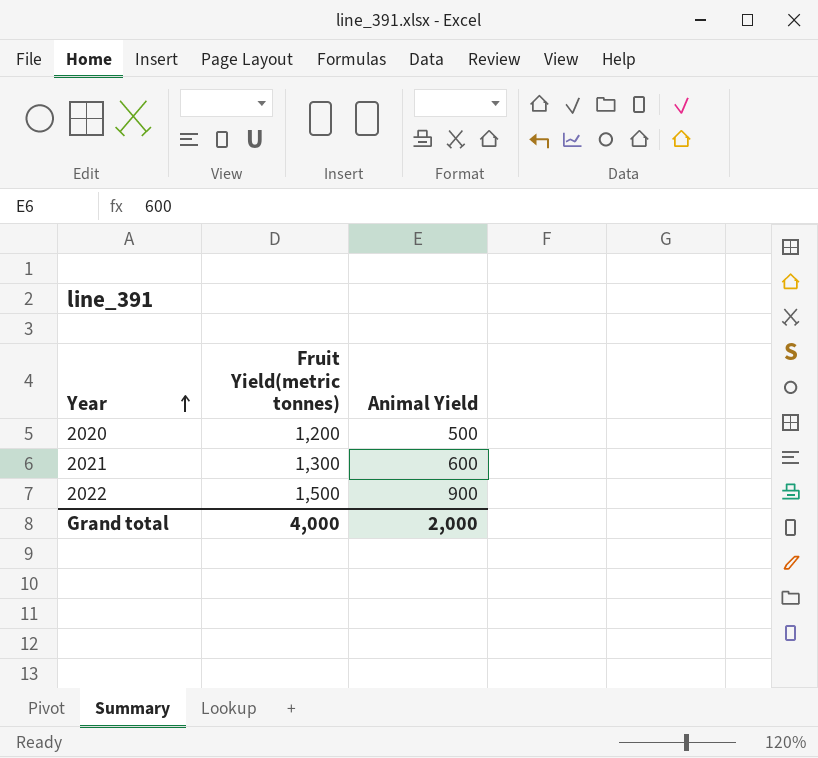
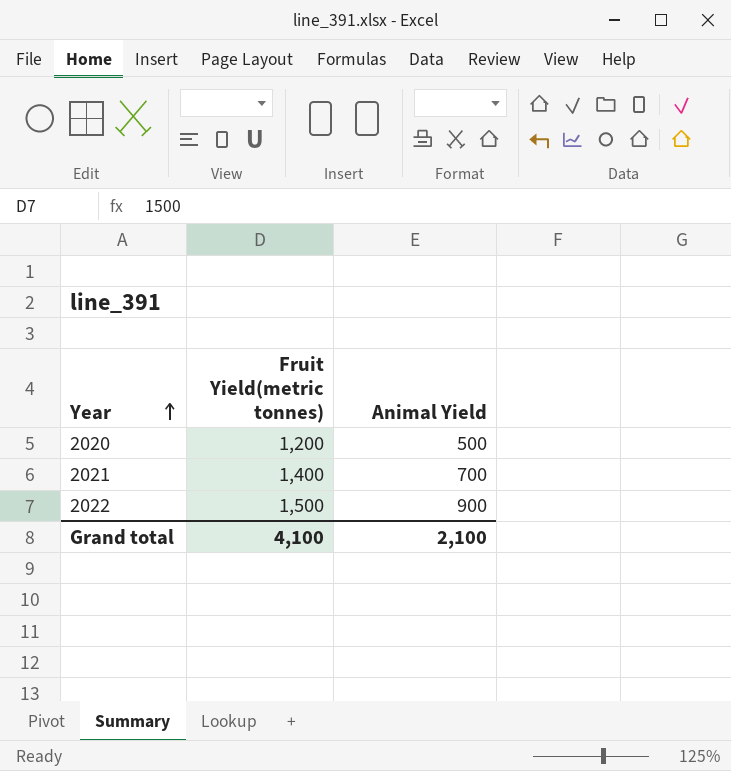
2021 | Fruit Yield(metric tonnes): 1,300 -> 1,400
2021 | Animal Yield: 600 -> 700
Grand total | Fruit Yield(metric tonnes): 4,000 -> 4,100
Grand total | Animal Yield: 2,000 -> 2,100

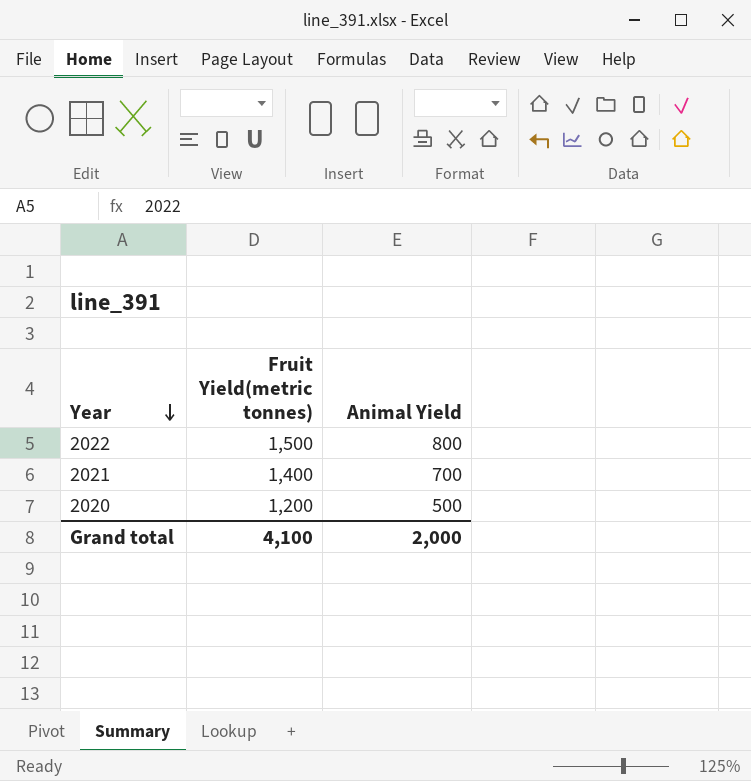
row order: Year ascending -> Year descending
2022 | Animal Yield: 900 -> 800
Grand total | Animal Yield: 2,100 -> 2,000

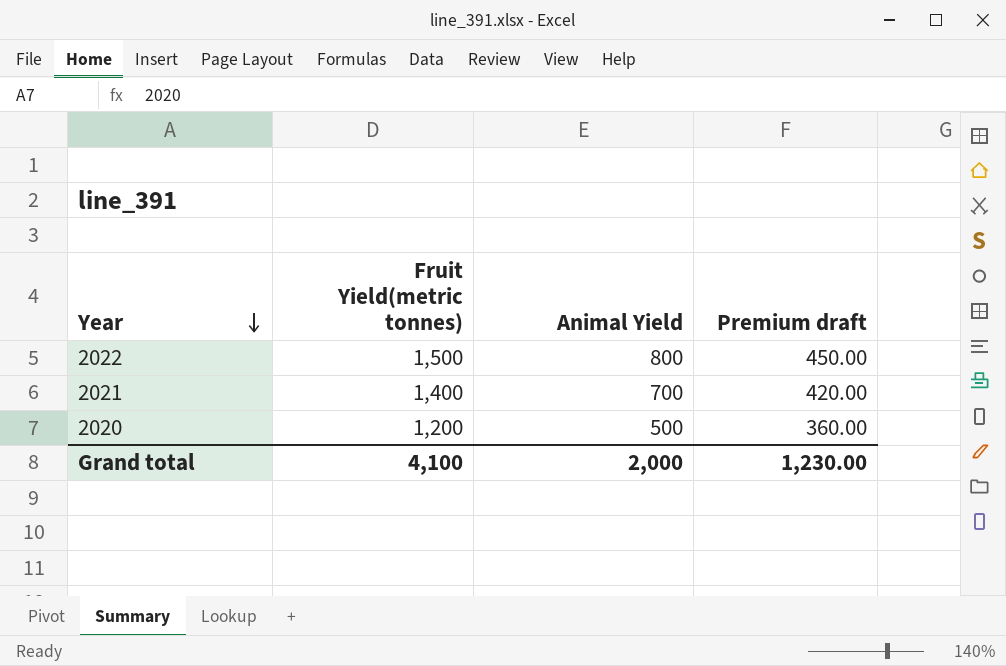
column Premium draft | formula: none -> [Fruit Yield(metric tonnes)] * 0.3

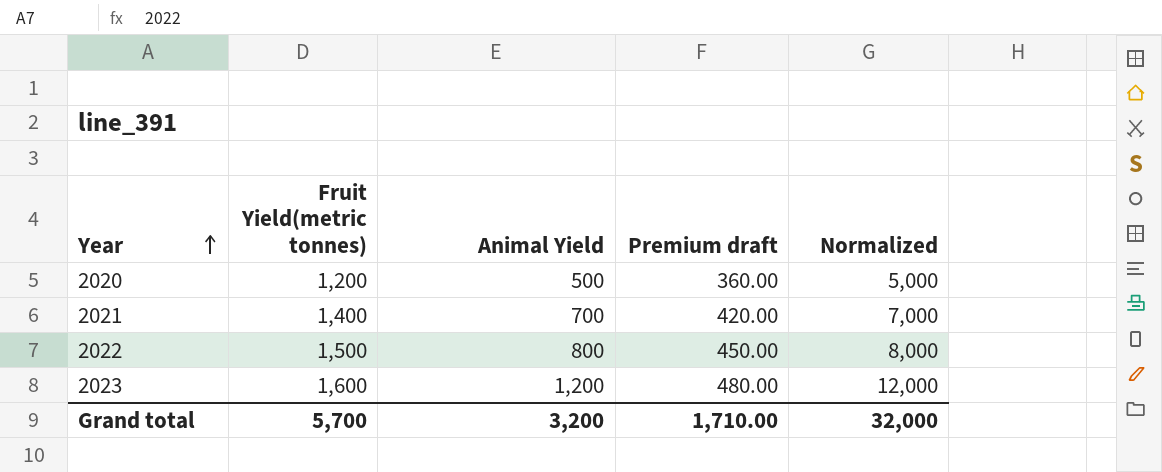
row order: Year descending -> Year ascending
column Normalized | formula: none -> [Animal Yield] * 10
row 2023: none -> 1,600 | 1,200 | 480.00 | 12,000
Grand total | Fruit Yield(metric tonnes): 4,100 -> 5,700
Grand total | Animal Yield: 2,000 -> 3,200
Grand total | Premium draft: 1,230.00 -> 1,710.00

